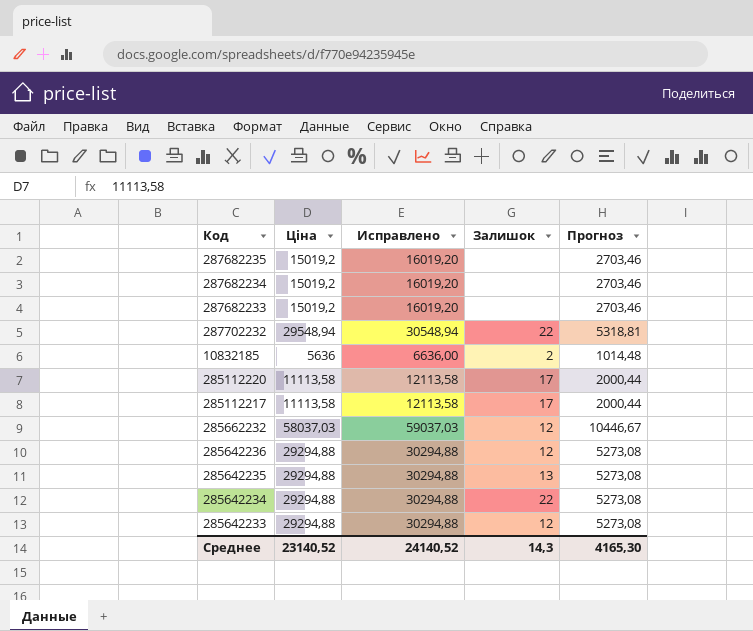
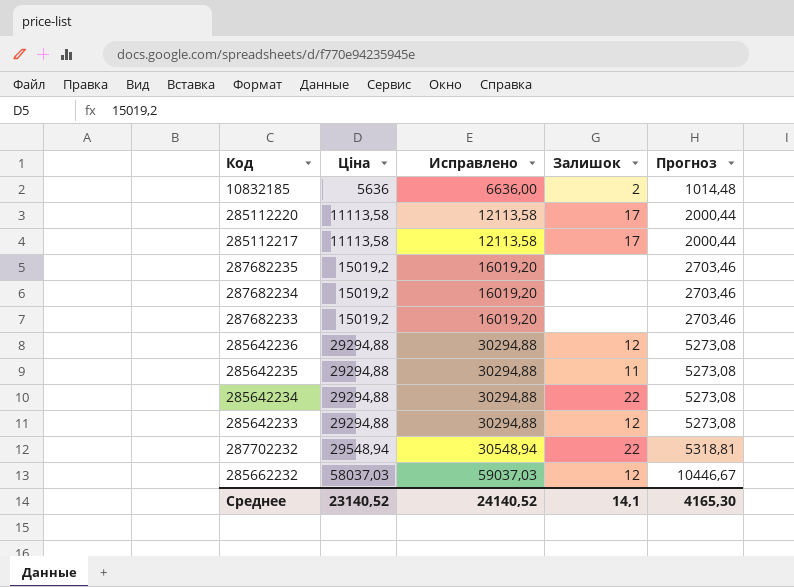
row order: none -> Ціна ascending
285642235 | Залишок: 13 -> 11
Среднее | Залишок: 14,3 -> 14,1

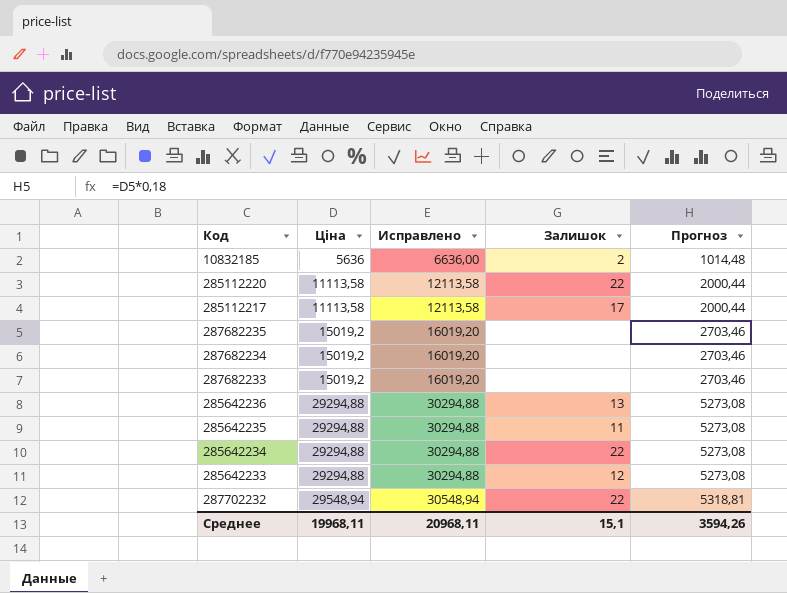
row 285662232: 58037,03 | 59037,03 | 12 | 10446,67 -> none
285112220 | Залишок: 17 -> 22
285642236 | Залишок: 12 -> 13
Среднее | Ціна: 23140,52 -> 19968,11
Среднее | Исправлено: 24140,52 -> 20968,11
Среднее | Залишок: 14,1 -> 15,1
Среднее | Прогноз: 4165,30 -> 3594,26

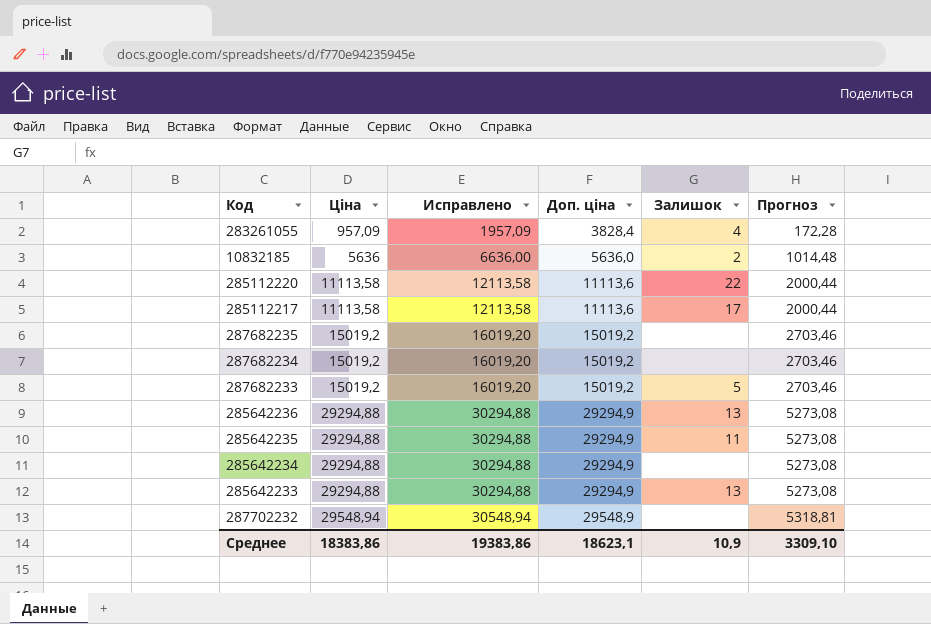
column Доп. ціна | position: none -> 4
row 283261055: none -> 957,09 | 1957,09 | 3828,4 | 4 | 172,28
287682233 | Залишок: none -> 5
285642234 | Залишок: 22 -> none
285642233 | Залишок: 12 -> 13
287702232 | Залишок: 22 -> none
Среднее | Ціна: 19968,11 -> 18383,86
Среднее | Исправлено: 20968,11 -> 19383,86
Среднее | Залишок: 15,1 -> 10,9
Среднее | Прогноз: 3594,26 -> 3309,10

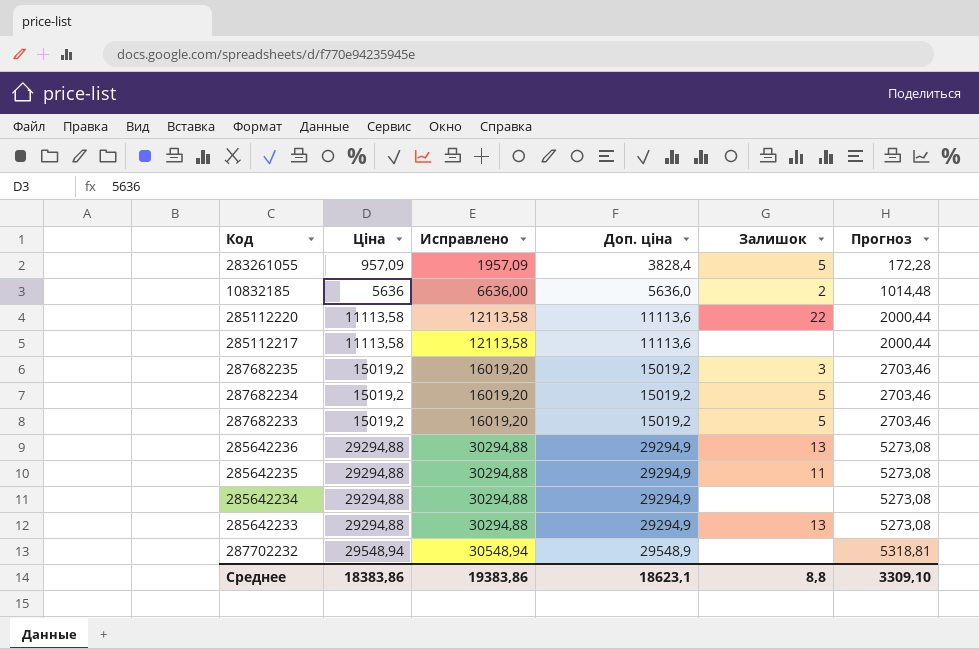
283261055 | Залишок: 4 -> 5
285112217 | Залишок: 17 -> none
287682235 | Залишок: none -> 3
287682234 | Залишок: none -> 5
Среднее | Залишок: 10,9 -> 8,8

